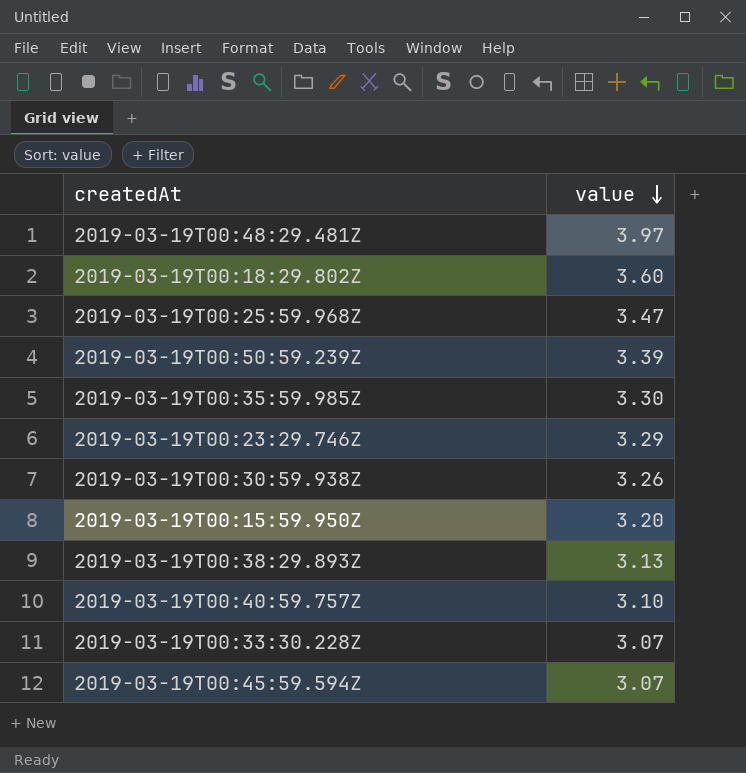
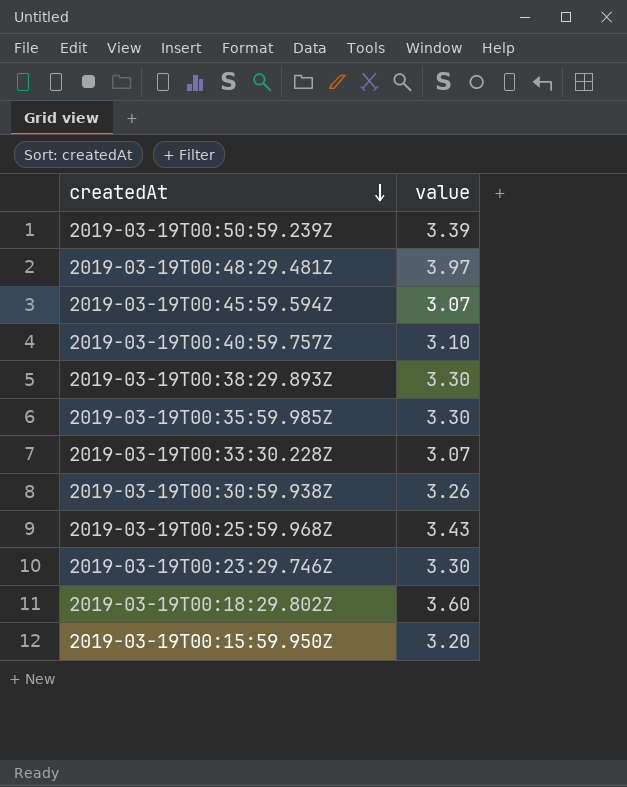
row order: value descending -> createdAt descending
2019-03-19T00:38:29.893Z | value: 3.13 -> 3.30
2019-03-19T00:25:59.968Z | value: 3.47 -> 3.43
2019-03-19T00:23:29.746Z | value: 3.29 -> 3.30

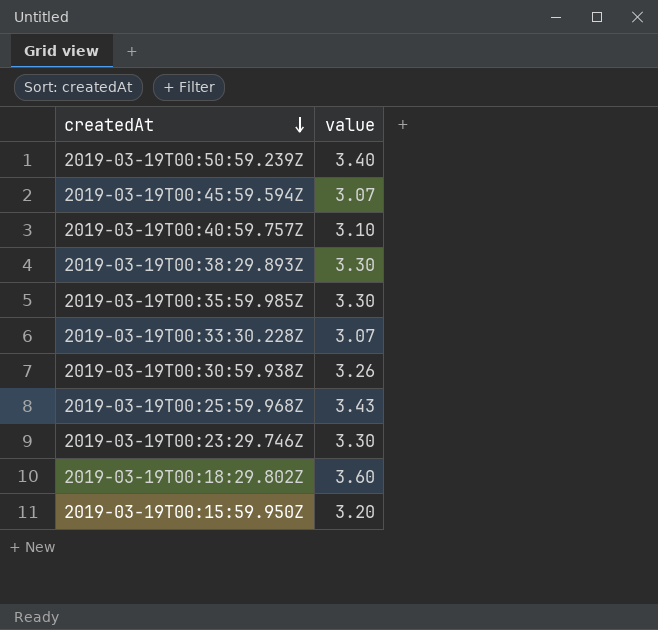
row 2019-03-19T00:48:29.481Z: 3.97 -> none
2019-03-19T00:50:59.239Z | value: 3.39 -> 3.40

